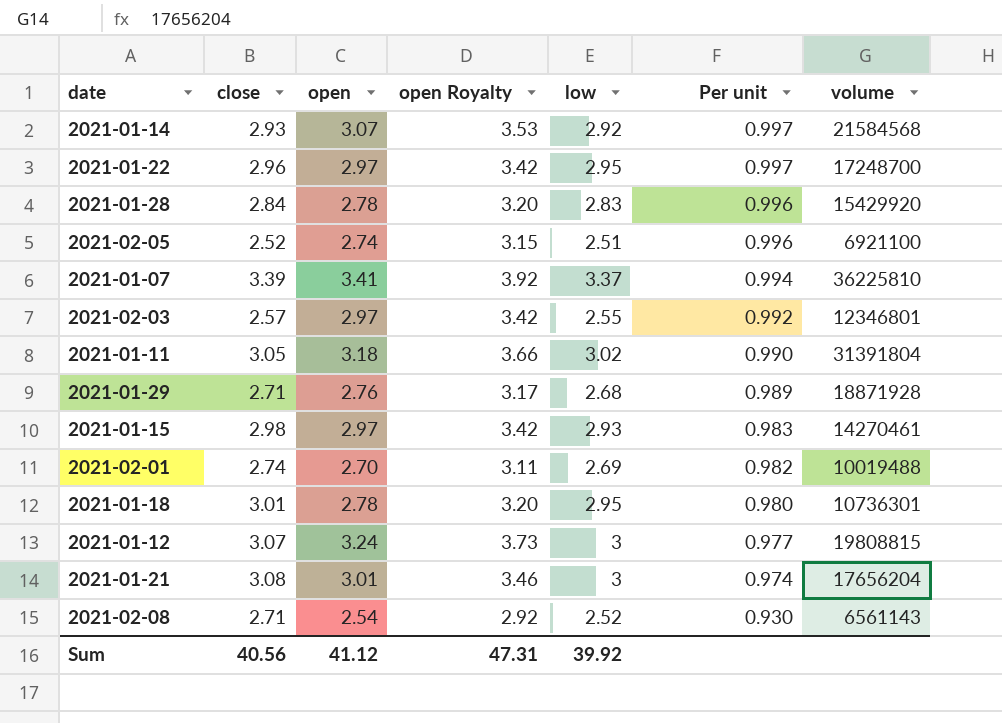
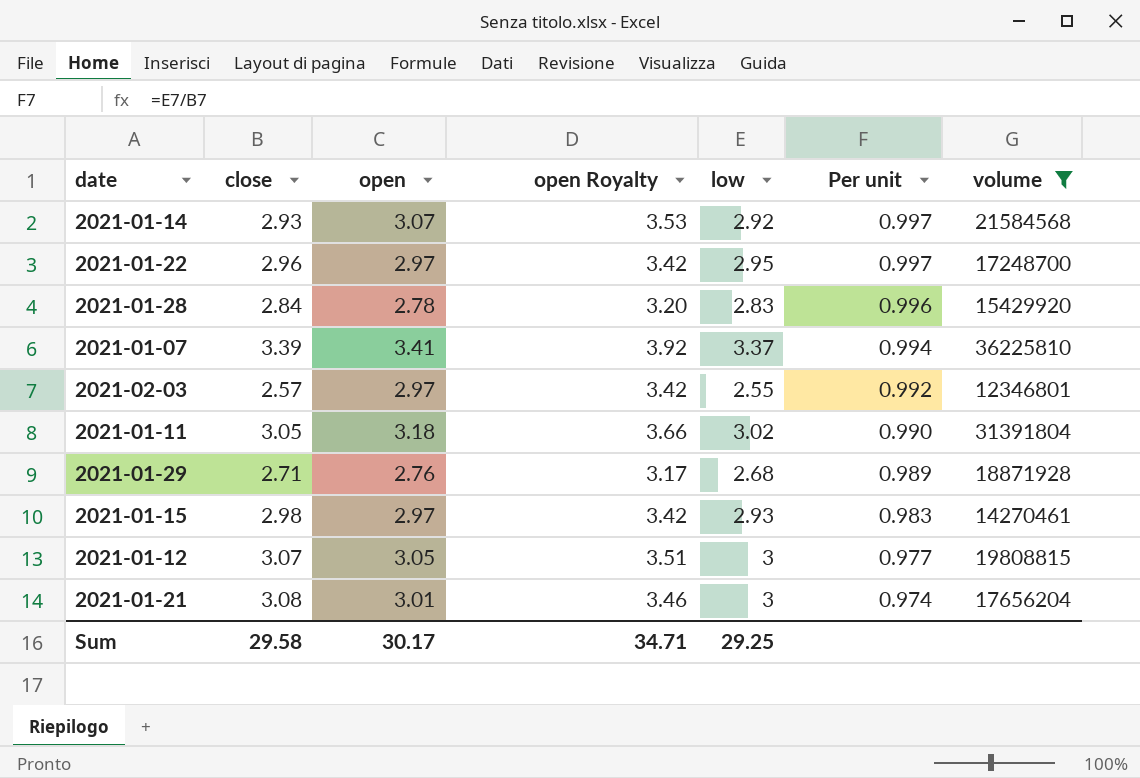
filter: none -> volume >= 12346801
2021-01-12 | open: 3.24 -> 3.05
2021-01-12 | open Royalty: 3.73 -> 3.51
Sum | close: 40.56 -> 29.58
Sum | open: 41.12 -> 30.17
Sum | open Royalty: 47.31 -> 34.71
Sum | low: 39.92 -> 29.25

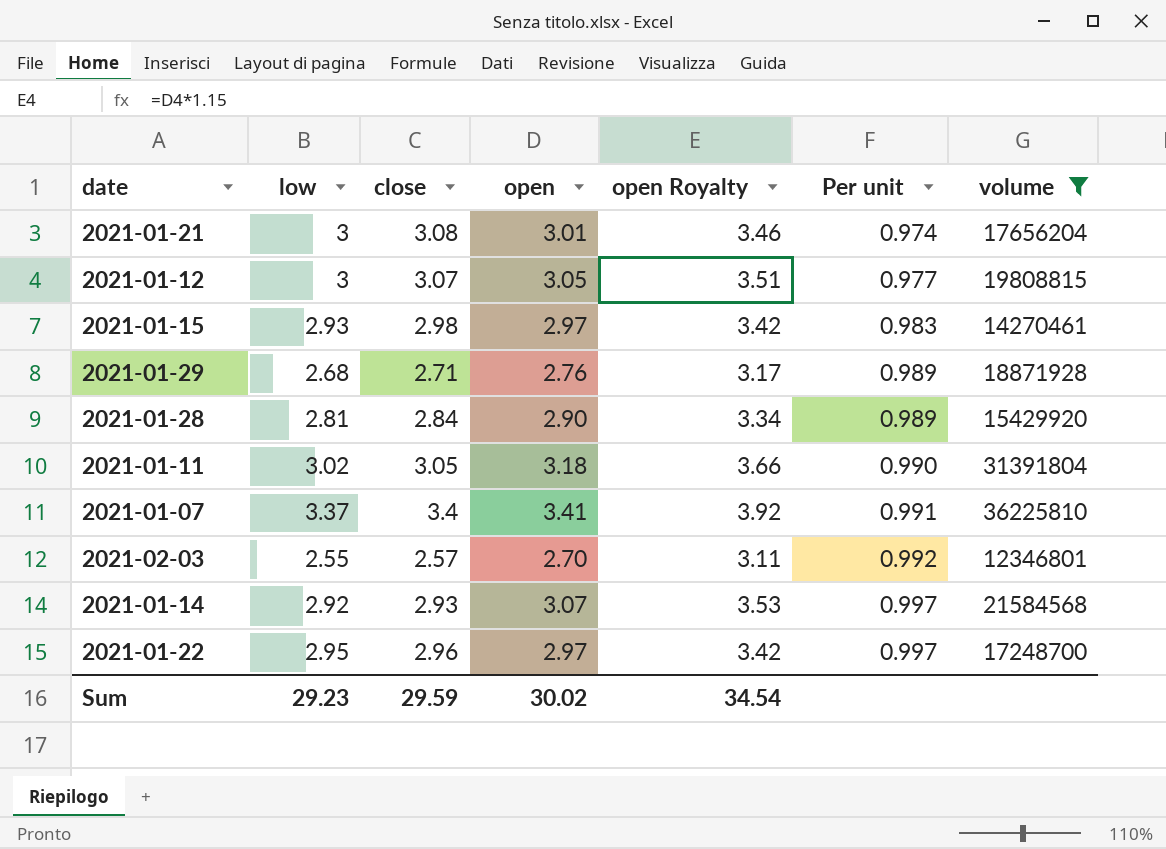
row order: Per unit descending -> Per unit ascending
column low | position: 5 -> 2
2021-01-28 | low: 2.83 -> 2.81
2021-01-28 | open: 2.78 -> 2.90
2021-01-28 | open Royalty: 3.20 -> 3.34
2021-01-28 | Per unit: 0.996 -> 0.989
2021-01-07 | close: 3.39 -> 3.4
2021-01-07 | Per unit: 0.994 -> 0.991
2021-02-03 | open: 2.97 -> 2.70
2021-02-03 | open Royalty: 3.42 -> 3.11
Sum | low: 29.25 -> 29.23
Sum | close: 29.58 -> 29.59
Sum | open: 30.17 -> 30.02
Sum | open Royalty: 34.71 -> 34.54

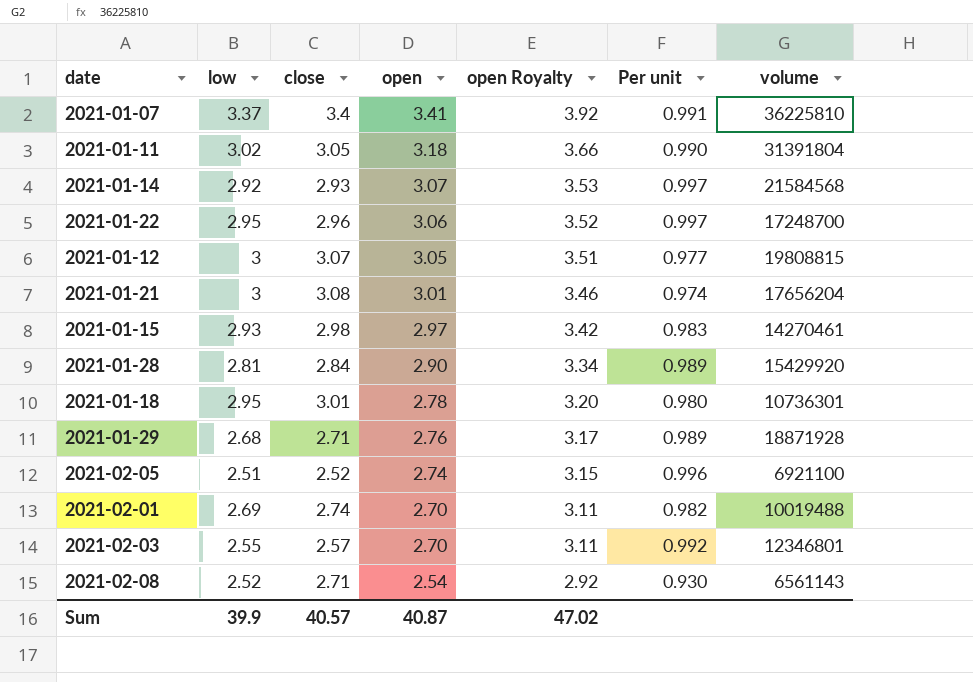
filter: volume >= 12346801 -> none
row order: Per unit ascending -> open descending
2021-01-22 | open: 2.97 -> 3.06
2021-01-22 | open Royalty: 3.42 -> 3.52
Sum | low: 29.23 -> 39.9
Sum | close: 29.59 -> 40.57
Sum | open: 30.02 -> 40.87
Sum | open Royalty: 34.54 -> 47.02

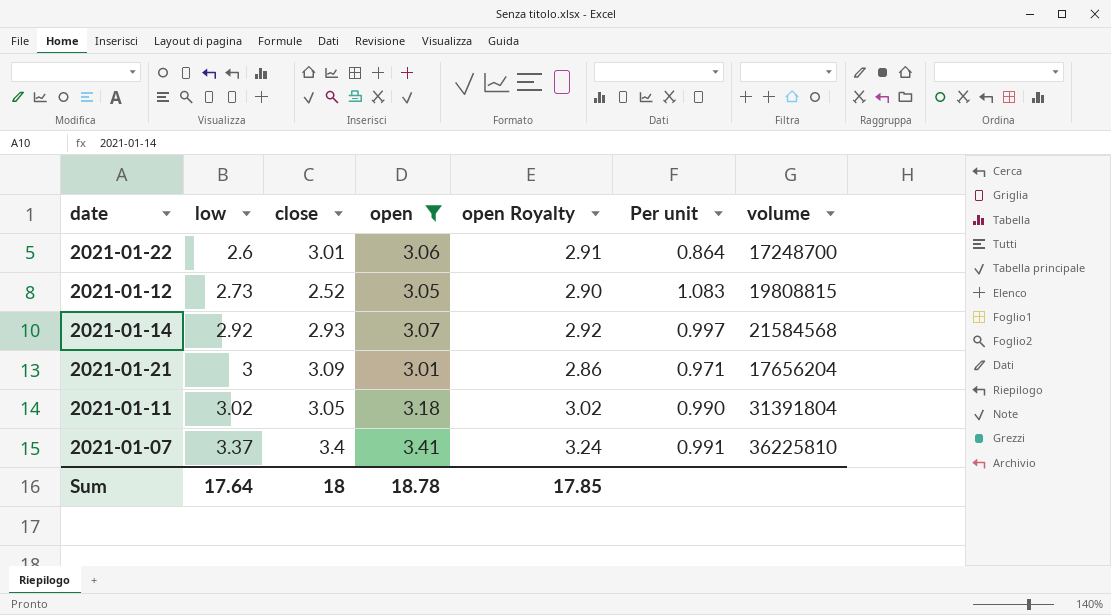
filter: none -> open >= 3.01
row order: open descending -> low ascending
column open Royalty | formula: [open] * 1.15 -> [open] * 0.95
2021-01-22 | low: 2.95 -> 2.6
2021-01-22 | close: 2.96 -> 3.01
2021-01-22 | Per unit: 0.997 -> 0.864
2021-01-12 | low: 3 -> 2.73
2021-01-12 | close: 3.07 -> 2.52
2021-01-12 | Per unit: 0.977 -> 1.083
2021-01-21 | close: 3.08 -> 3.09
2021-01-21 | Per unit: 0.974 -> 0.971
Sum | low: 39.9 -> 17.64
Sum | close: 40.57 -> 18
Sum | open: 40.87 -> 18.78
Sum | open Royalty: 47.02 -> 17.85

